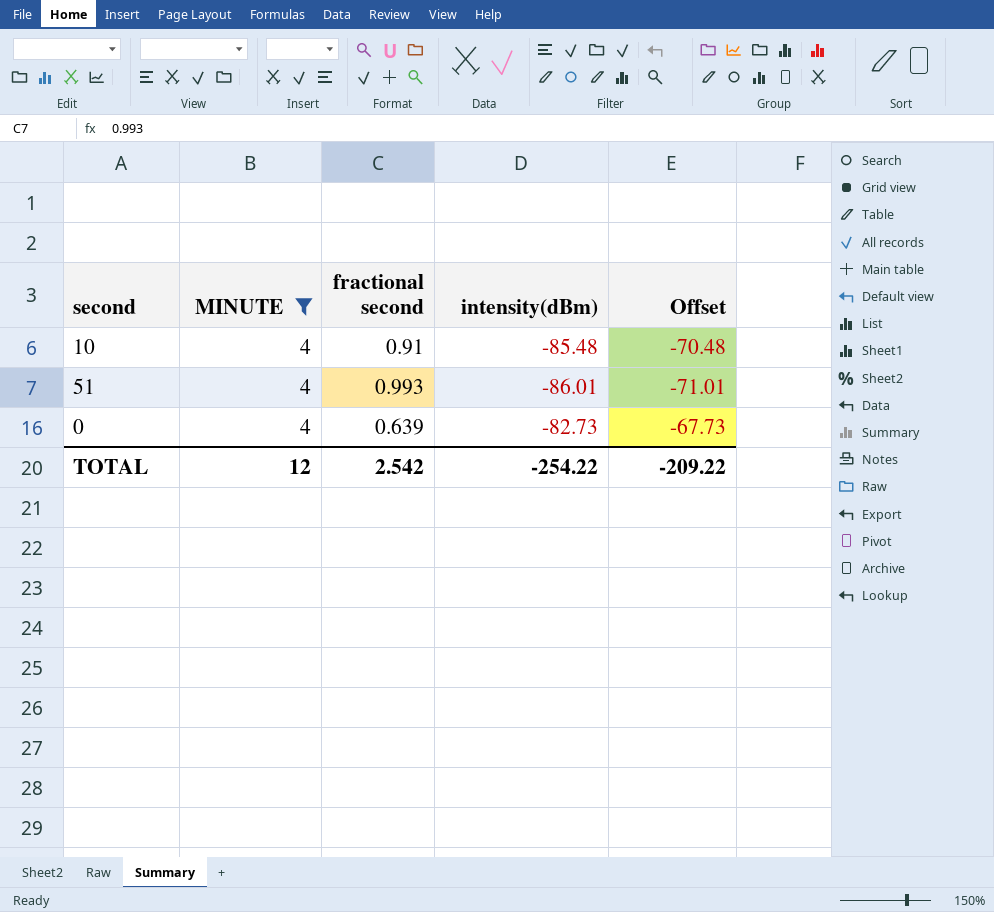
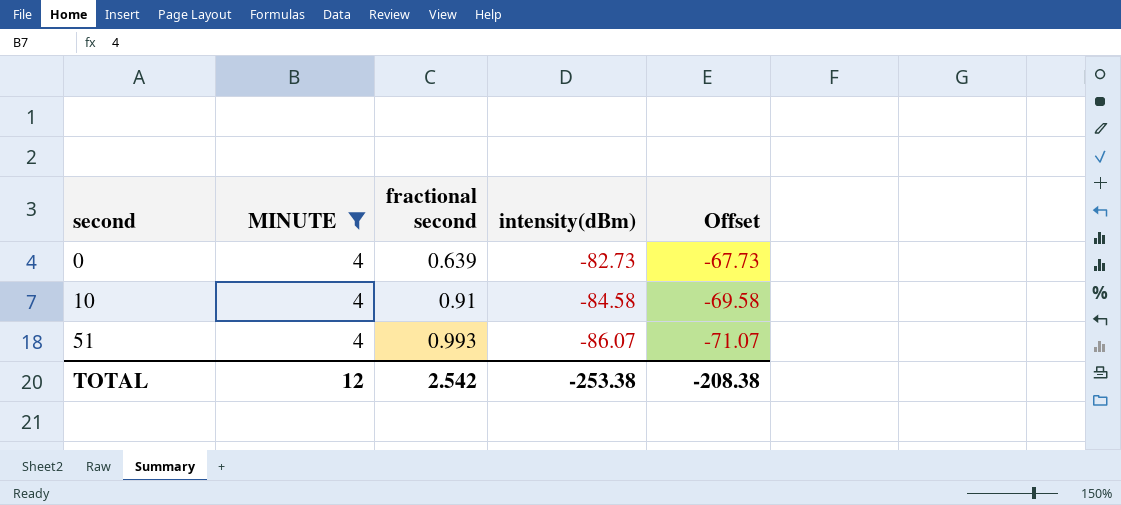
row order: none -> second ascending
10 | intensity(dBm): -85.48 -> -84.58
10 | Offset: -70.48 -> -69.58
51 | intensity(dBm): -86.01 -> -86.07
51 | Offset: -71.01 -> -71.07
TOTAL | intensity(dBm): -254.22 -> -253.38
TOTAL | Offset: -209.22 -> -208.38

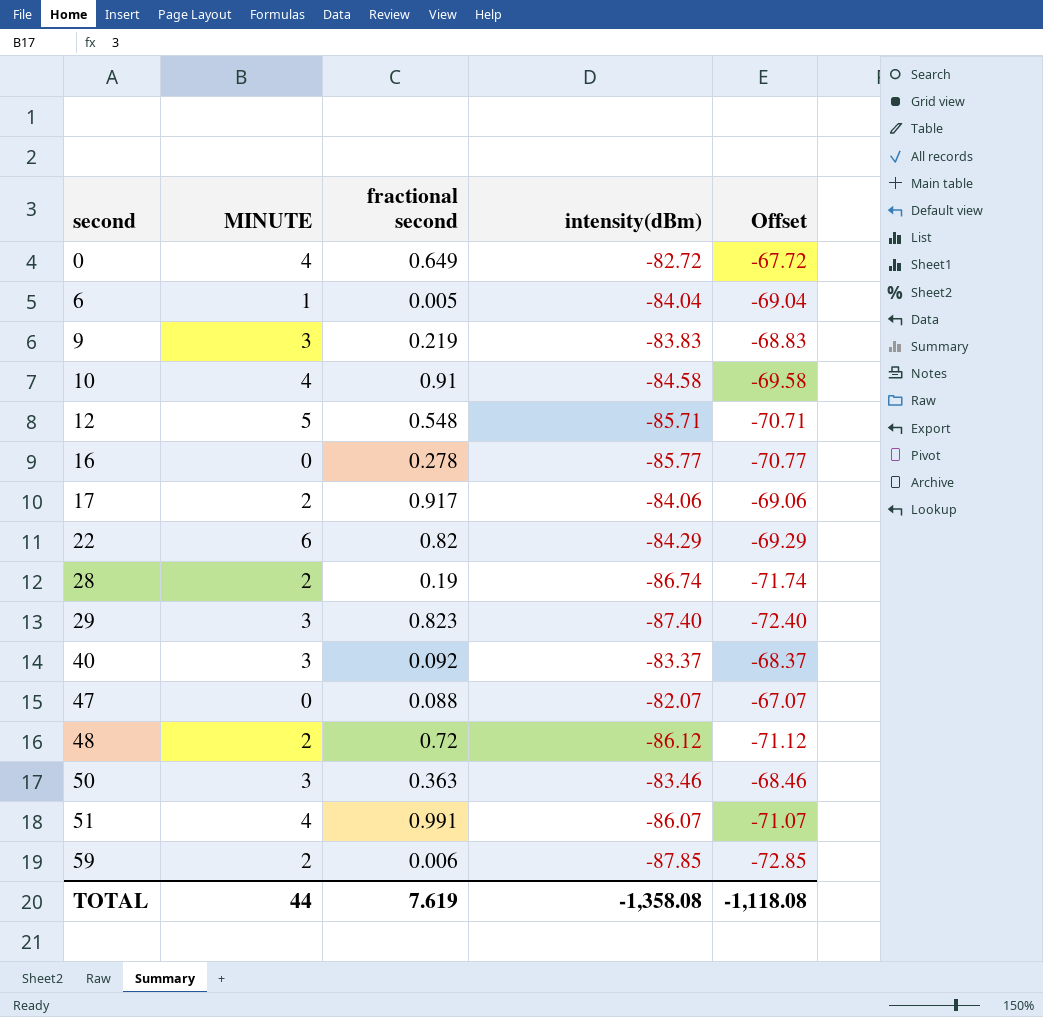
filter: MINUTE = 4 -> none
0 | fractional second: 0.639 -> 0.649
0 | intensity(dBm): -82.73 -> -82.72
0 | Offset: -67.73 -> -67.72
51 | fractional second: 0.993 -> 0.991
TOTAL | MINUTE: 12 -> 44
TOTAL | fractional second: 2.542 -> 7.619
TOTAL | intensity(dBm): -253.38 -> -1,358.08
TOTAL | Offset: -208.38 -> -1,118.08

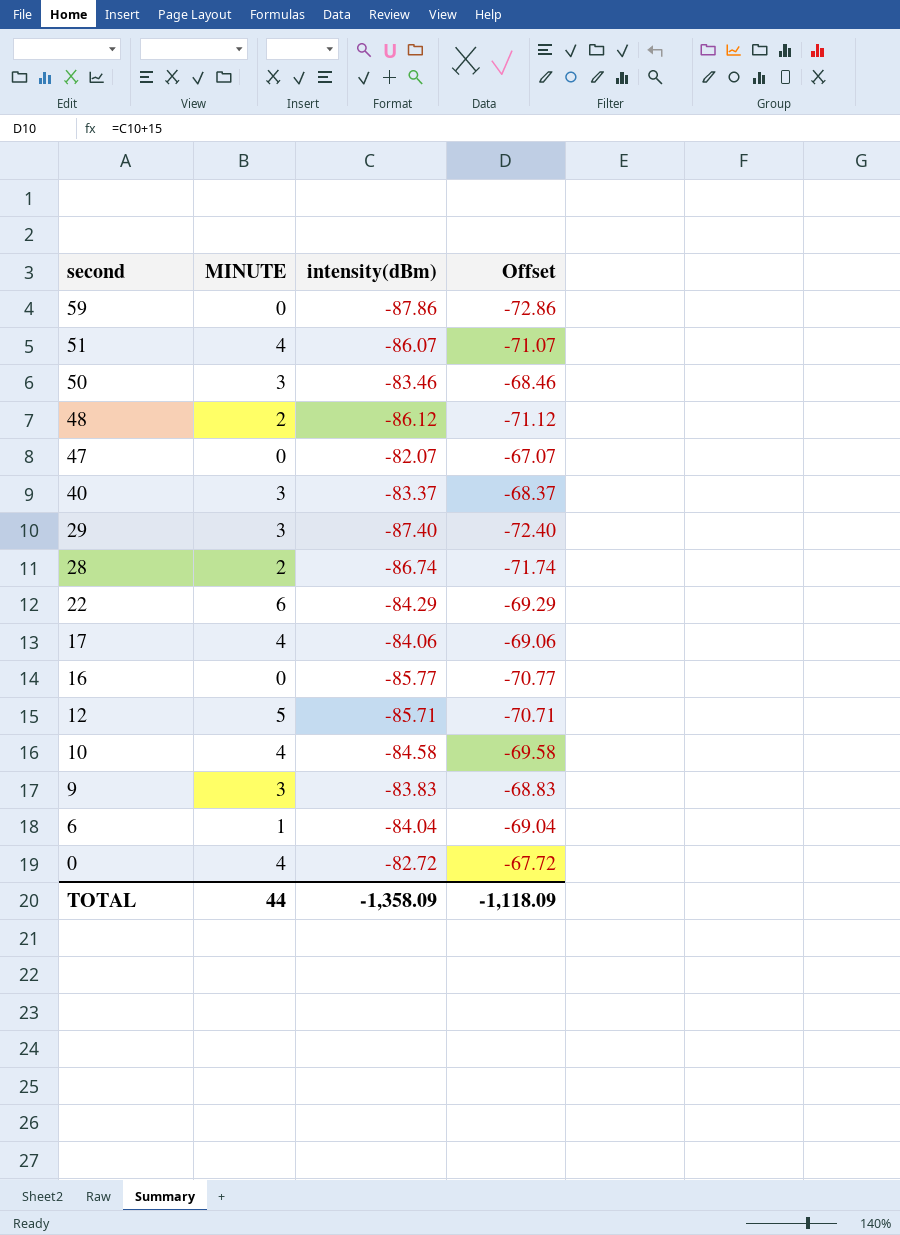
row order: second ascending -> second descending
column fractional second | position: 3 -> none
59 | MINUTE: 2 -> 0
59 | intensity(dBm): -87.85 -> -87.86
59 | Offset: -72.85 -> -72.86
17 | MINUTE: 2 -> 4
TOTAL | intensity(dBm): -1,358.08 -> -1,358.09
TOTAL | Offset: -1,118.08 -> -1,118.09

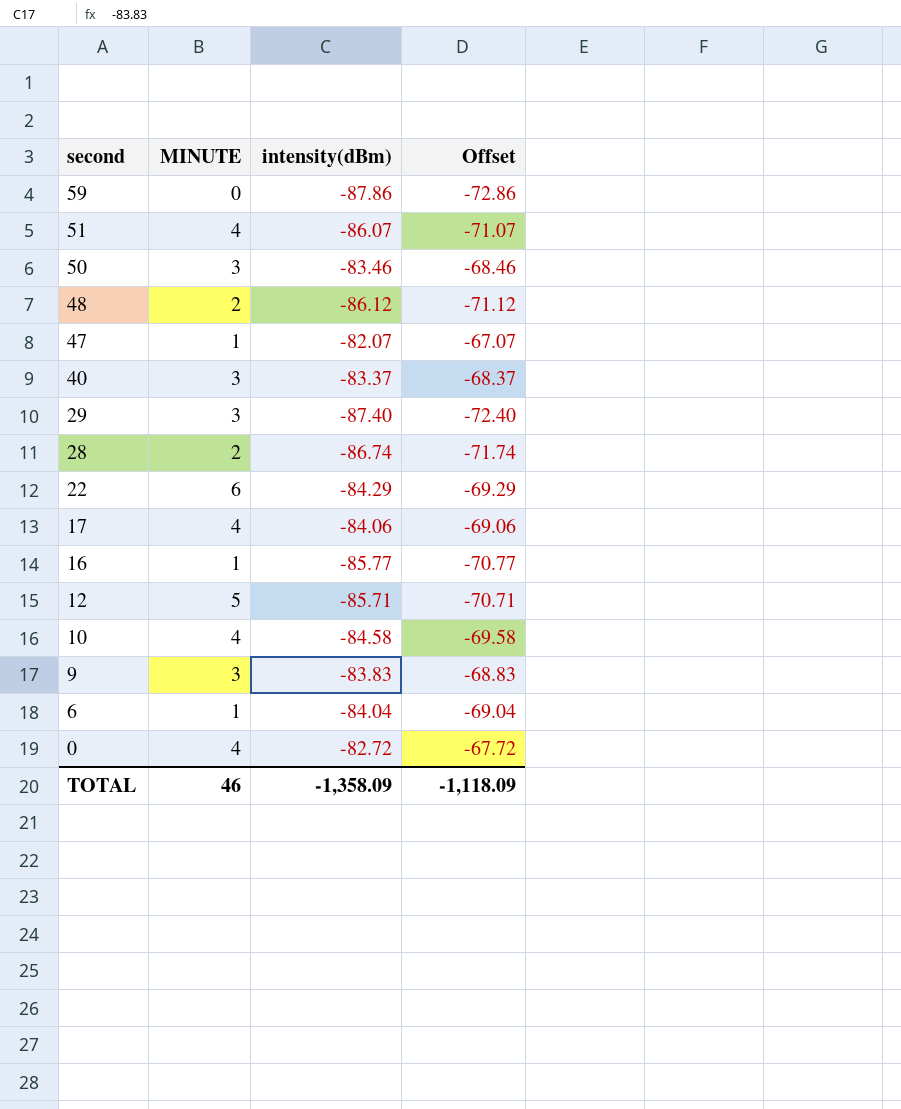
47 | MINUTE: 0 -> 1
16 | MINUTE: 0 -> 1
TOTAL | MINUTE: 44 -> 46

